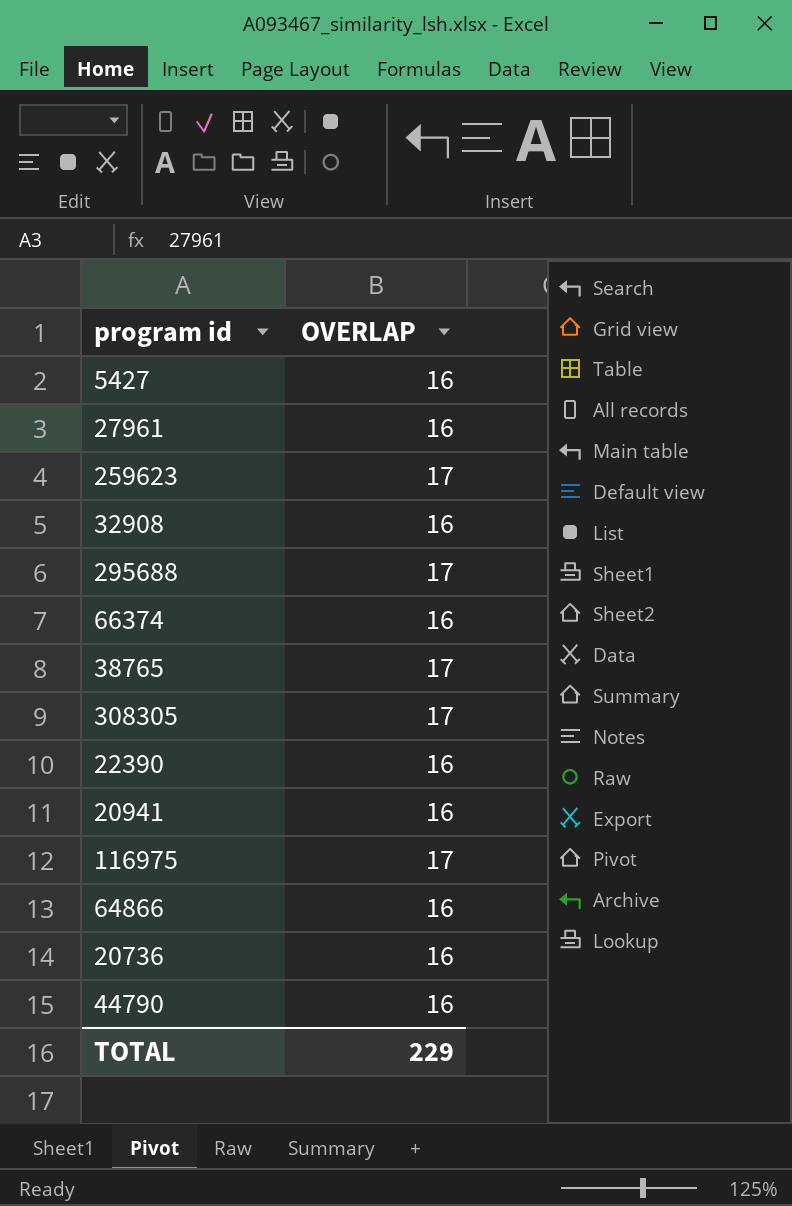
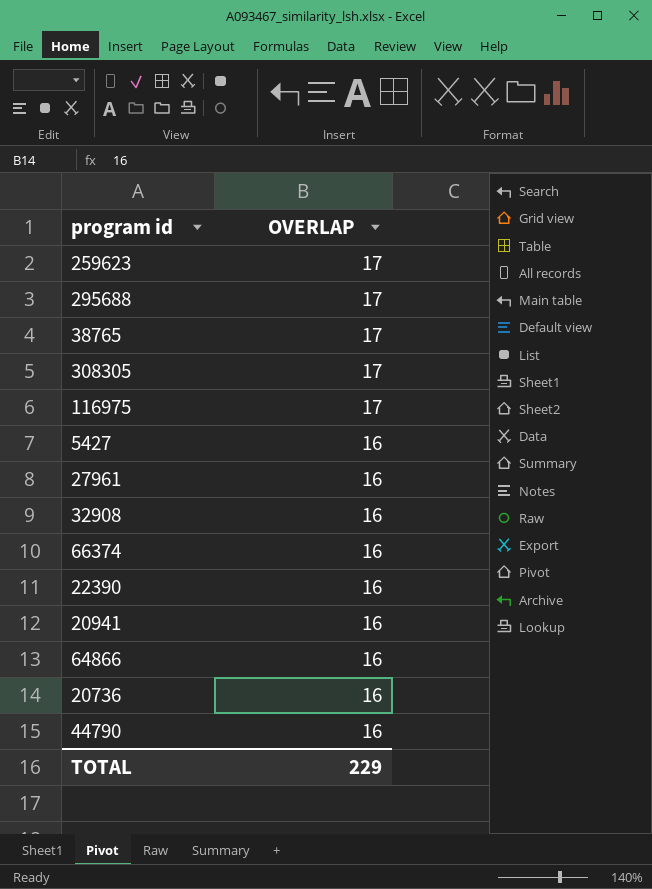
row order: none -> OVERLAP descending

